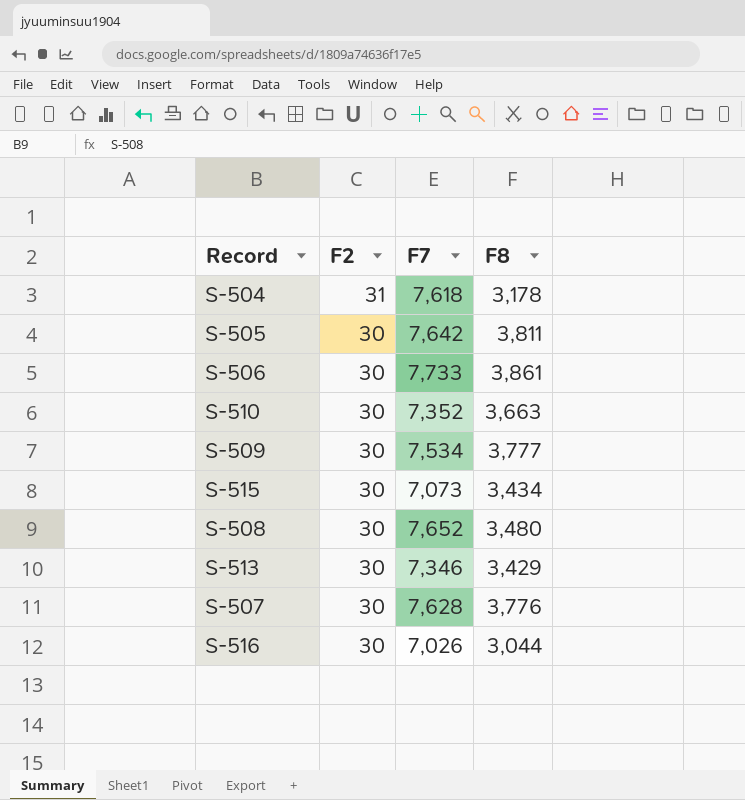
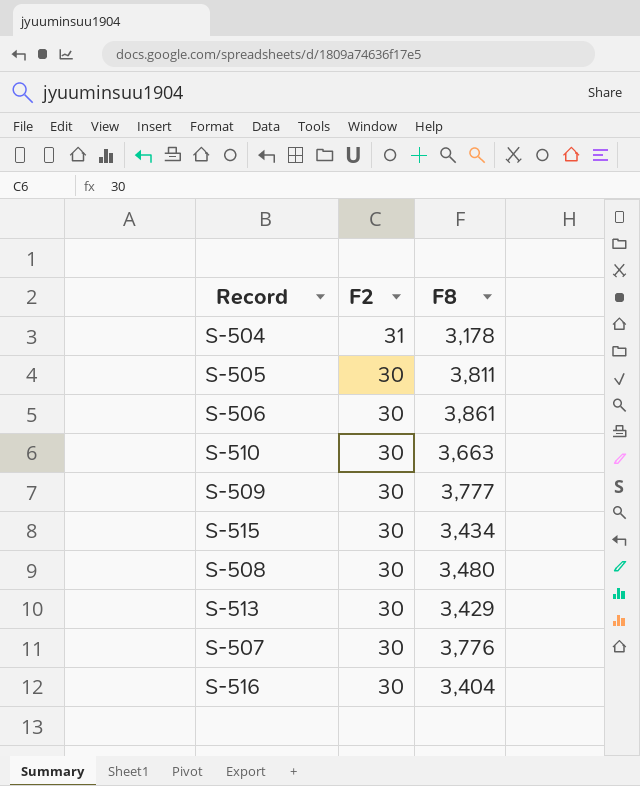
column F7 | position: 3 -> none
S-516 | F8: 3,044 -> 3,404

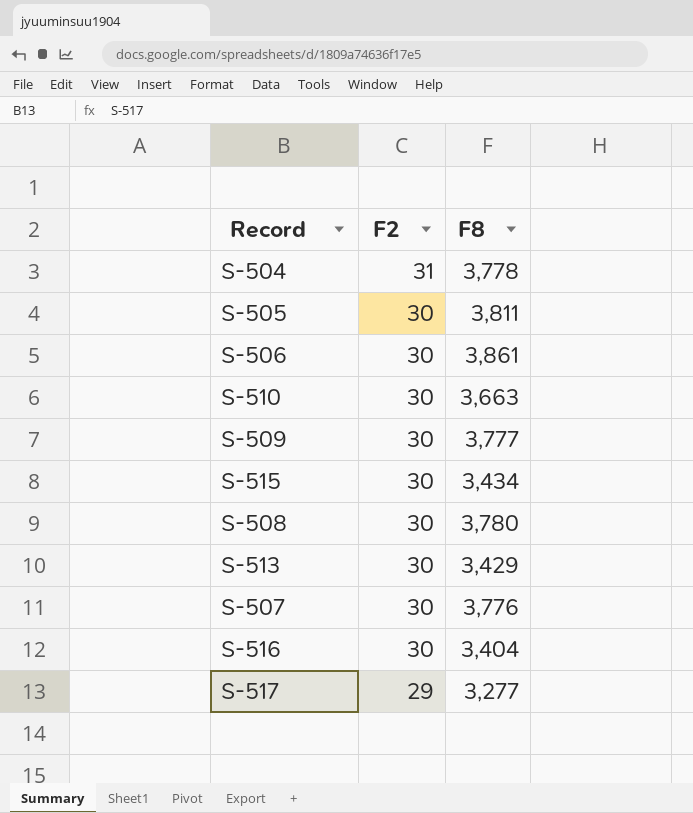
S-504 | F8: 3,178 -> 3,778
S-508 | F8: 3,480 -> 3,780
row S-517: none -> 29 | 3,277

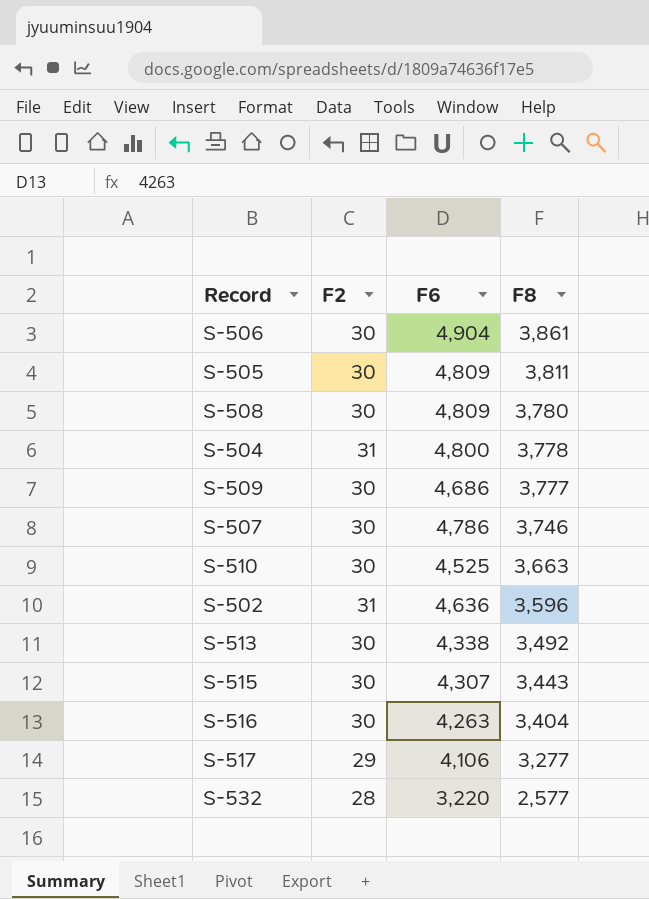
row order: F2 descending -> F8 descending
column F6 | position: none -> 3
S-507 | F8: 3,776 -> 3,746
row S-502: none -> 31 | 4,636 | 3,596
S-513 | F8: 3,429 -> 3,492
S-515 | F8: 3,434 -> 3,443
row S-532: none -> 28 | 3,220 | 2,577

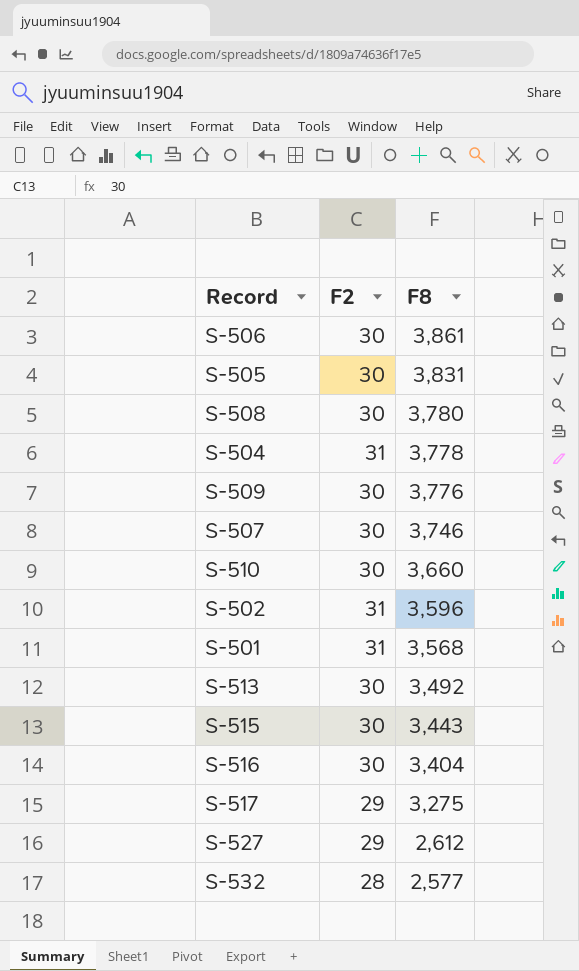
column F6 | position: 3 -> none
S-505 | F8: 3,811 -> 3,831
S-509 | F8: 3,777 -> 3,776
S-510 | F8: 3,663 -> 3,660
row S-501: none -> 31 | 3,568
S-517 | F8: 3,277 -> 3,275
row S-527: none -> 29 | 2,612

